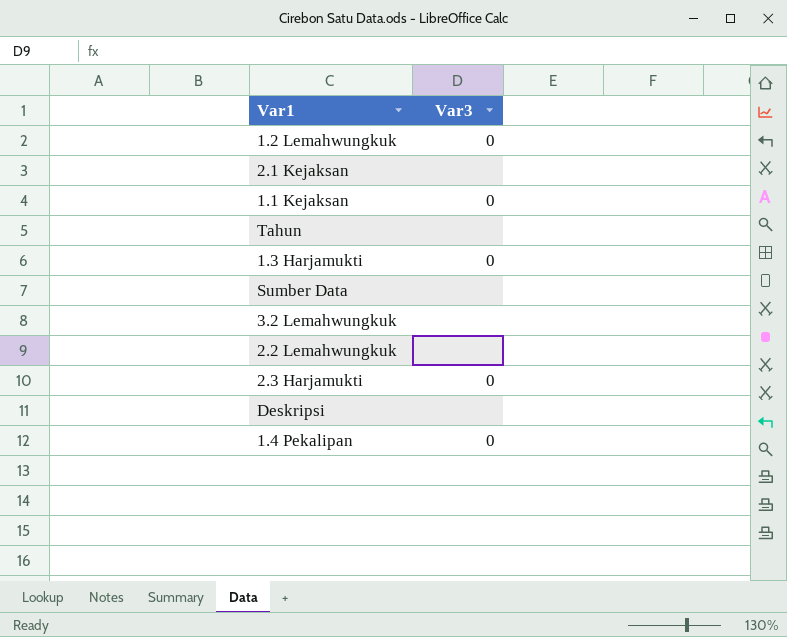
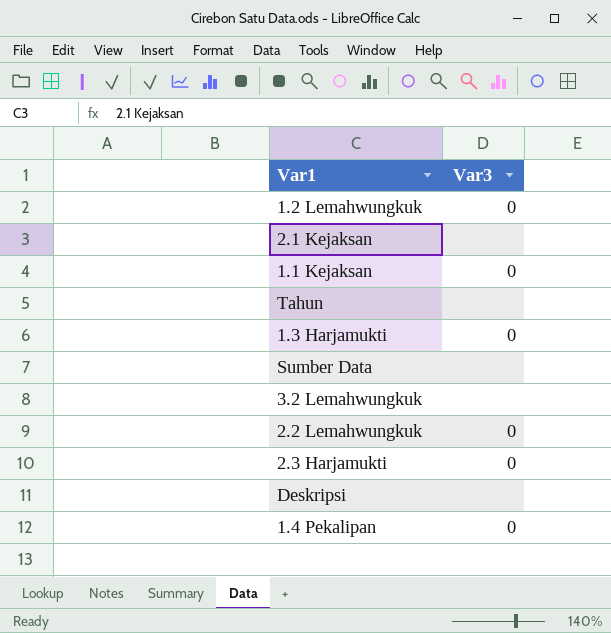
2.2 Lemahwungkuk | Var3: none -> 0

